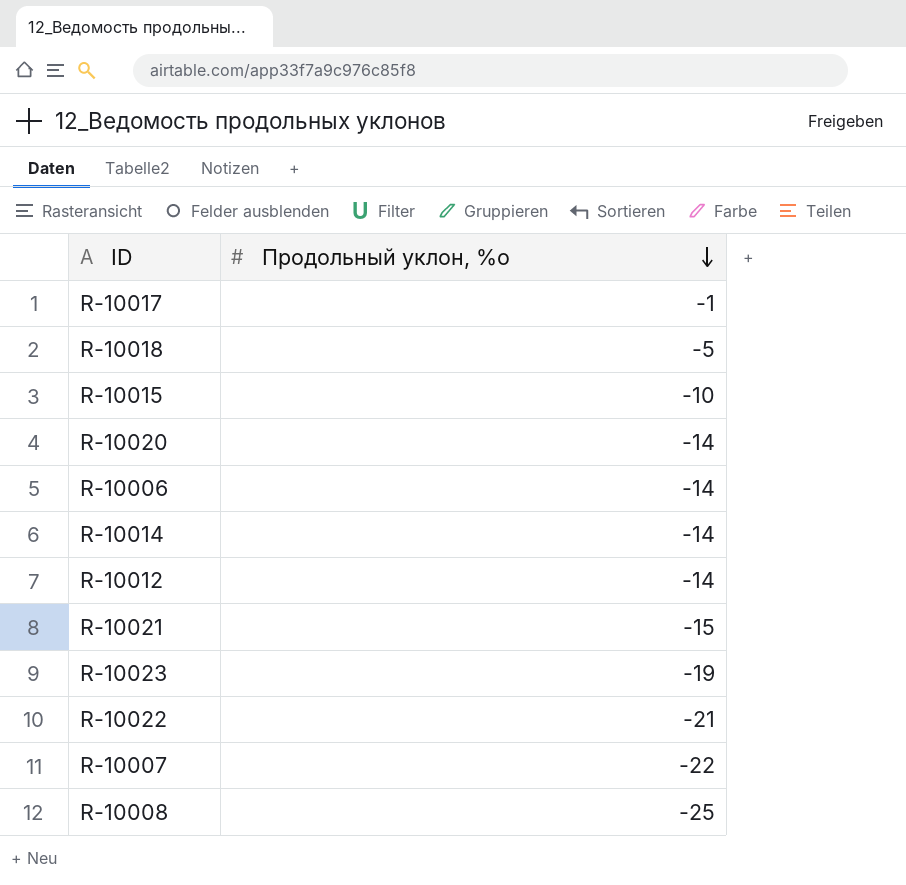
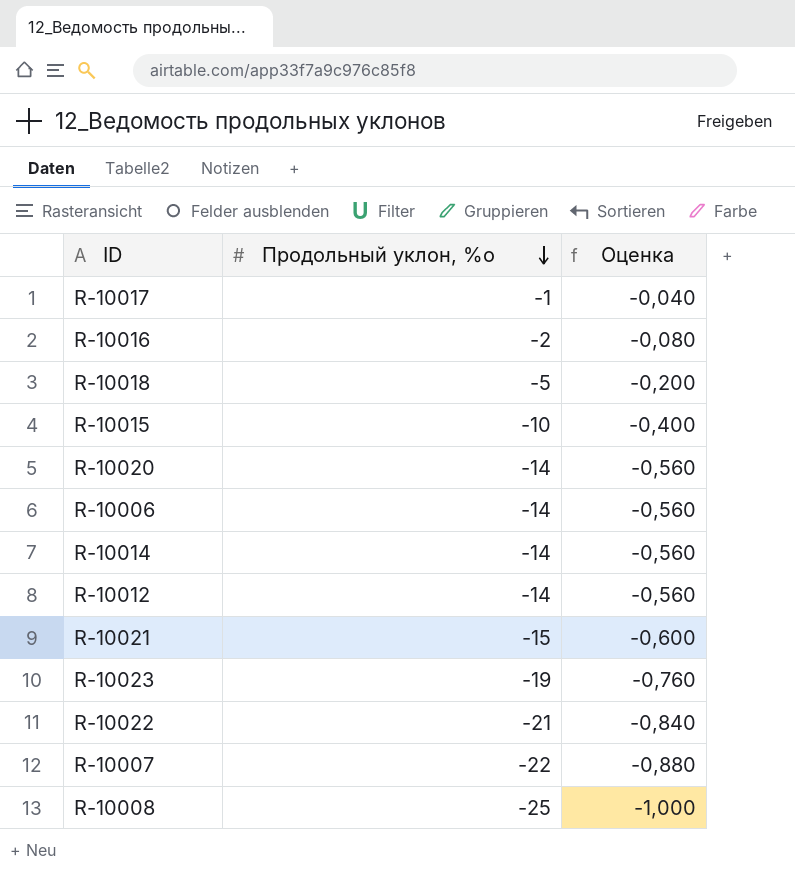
column Оценка | formula: none -> [Продольный уклон, %о] * 0,04
row R-10016: none -> -2 | -0,080

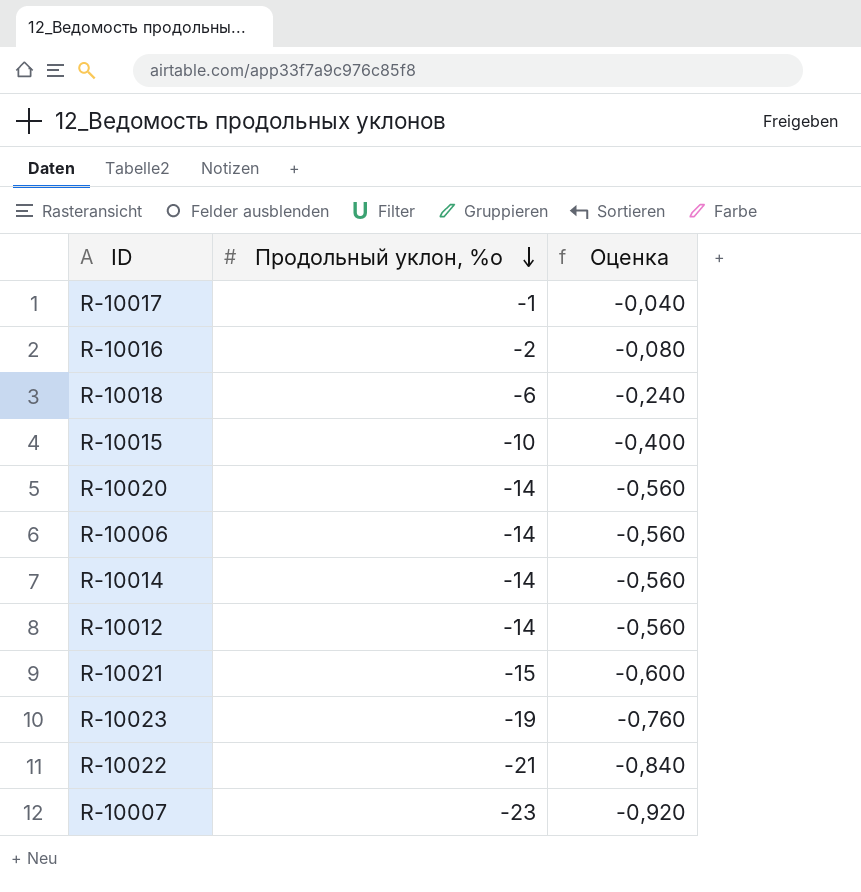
row R-10008: -25 | -1,000 -> none
R-10018 | Продольный уклон, %о: -5 -> -6
R-10018 | Оценка: -0,200 -> -0,240
R-10007 | Продольный уклон, %о: -22 -> -23
R-10007 | Оценка: -0,880 -> -0,920

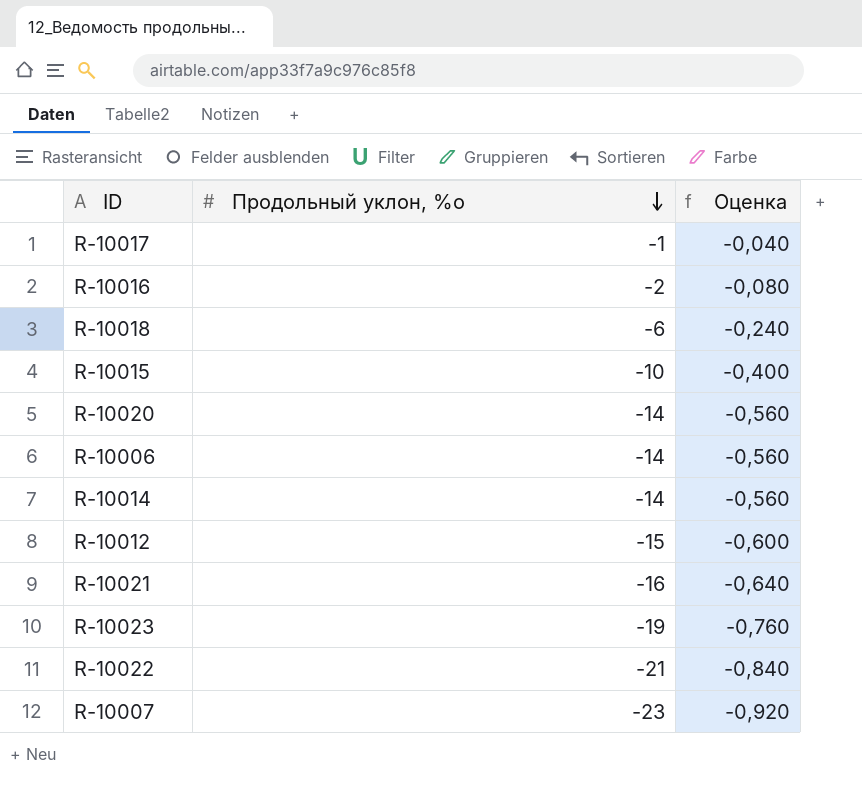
R-10012 | Продольный уклон, %о: -14 -> -15
R-10012 | Оценка: -0,560 -> -0,600
R-10021 | Продольный уклон, %о: -15 -> -16
R-10021 | Оценка: -0,600 -> -0,640

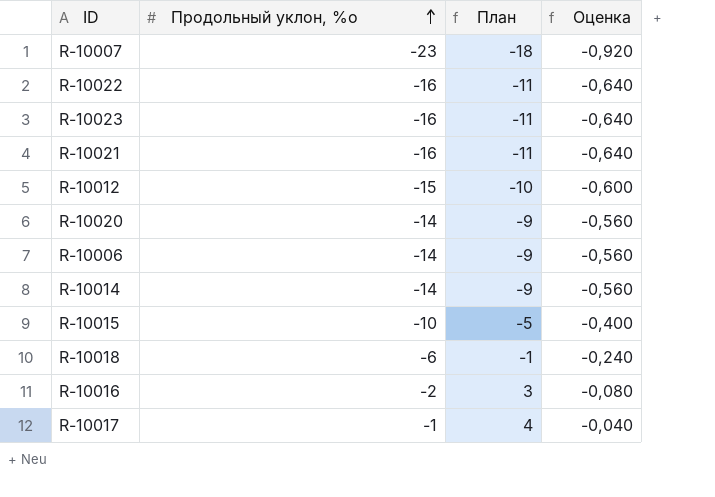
row order: Продольный уклон, %о descending -> Продольный уклон, %о ascending
column План | formula: none -> [Продольный уклон, %о] + 5
R-10022 | Продольный уклон, %о: -21 -> -16
R-10022 | Оценка: -0,840 -> -0,640
R-10023 | Продольный уклон, %о: -19 -> -16
R-10023 | Оценка: -0,760 -> -0,640

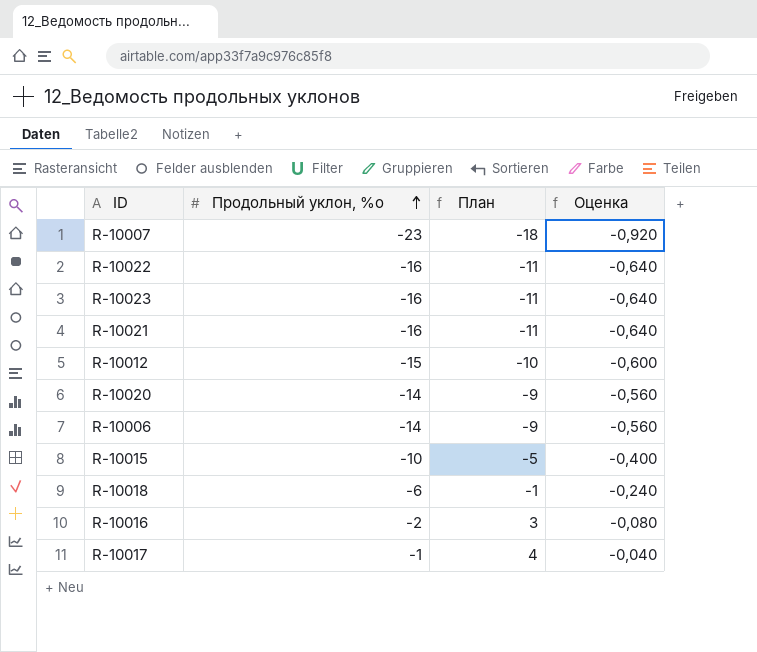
row R-10014: -14 | -9 | -0,560 -> none

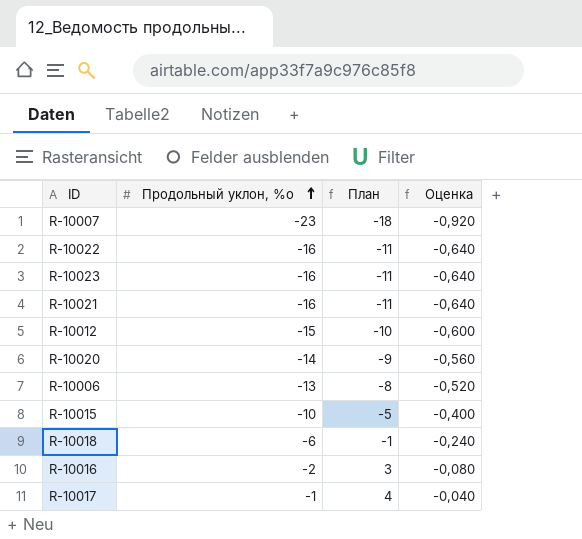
R-10006 | Продольный уклон, %о: -14 -> -13
R-10006 | План: -9 -> -8
R-10006 | Оценка: -0,560 -> -0,520

